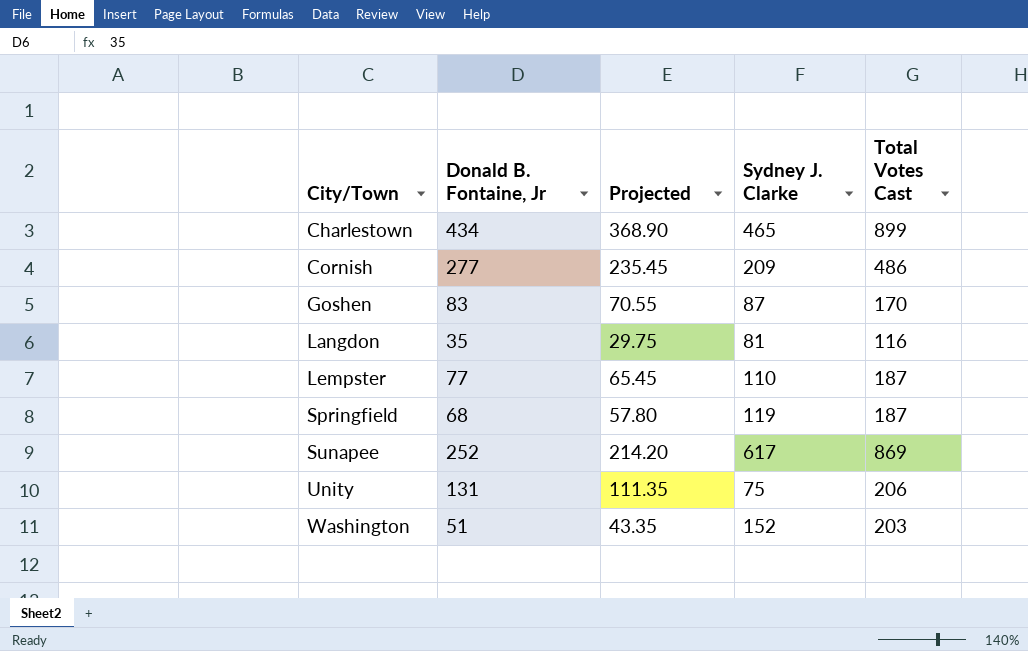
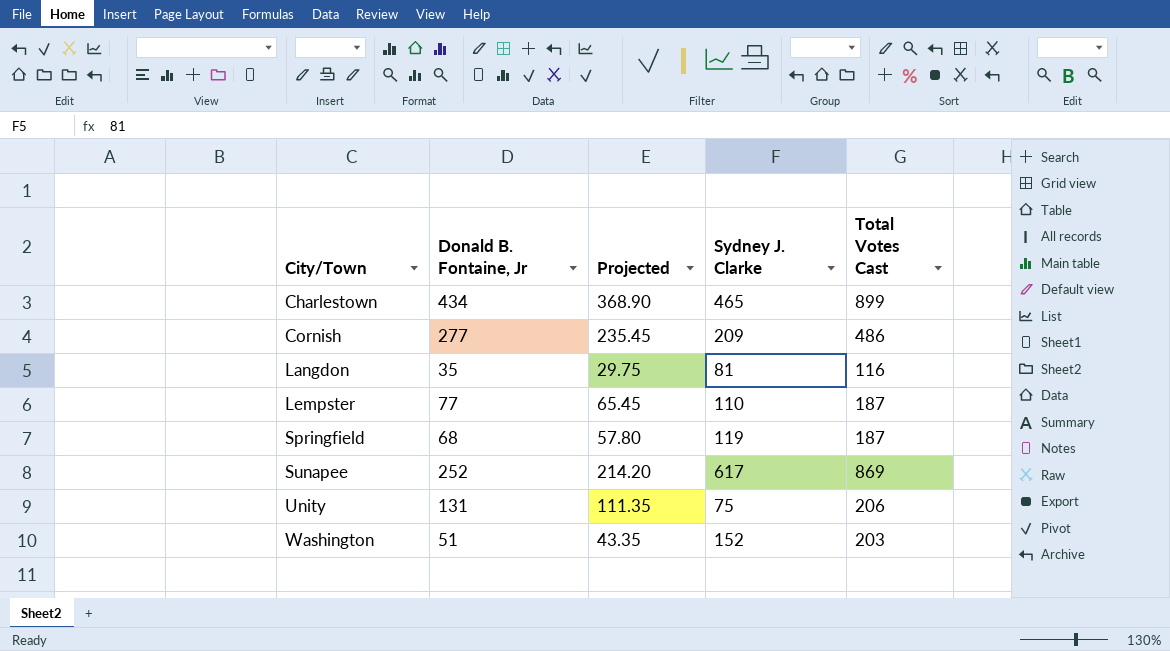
row Goshen: 83 | 70.55 | 87 | 170 -> none

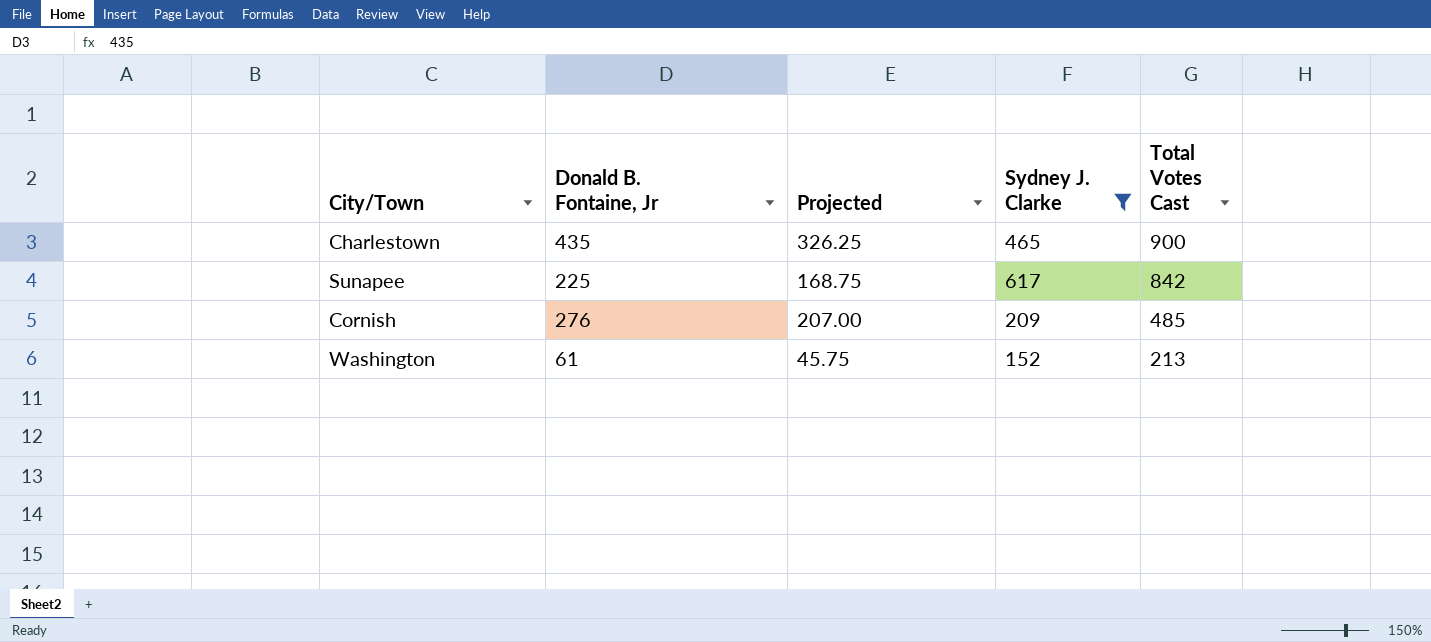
filter: none -> Sydney J. Clarke >= 152
row order: City/Town ascending -> Total Votes Cast descending
column Projected | formula: [Donald B. Fontaine, Jr] * 0.85 -> [Donald B. Fontaine, Jr] * 0.75
Charlestown | Donald B. Fontaine, Jr: 434 -> 435
Charlestown | Total Votes Cast: 899 -> 900
Sunapee | Donald B. Fontaine, Jr: 252 -> 225
Sunapee | Total Votes Cast: 869 -> 842
Cornish | Donald B. Fontaine, Jr: 277 -> 276
Cornish | Total Votes Cast: 486 -> 485
Washington | Donald B. Fontaine, Jr: 51 -> 61
Washington | Total Votes Cast: 203 -> 213

